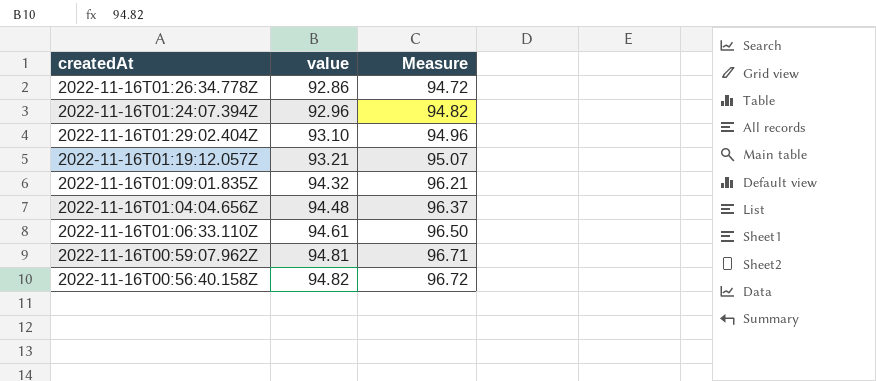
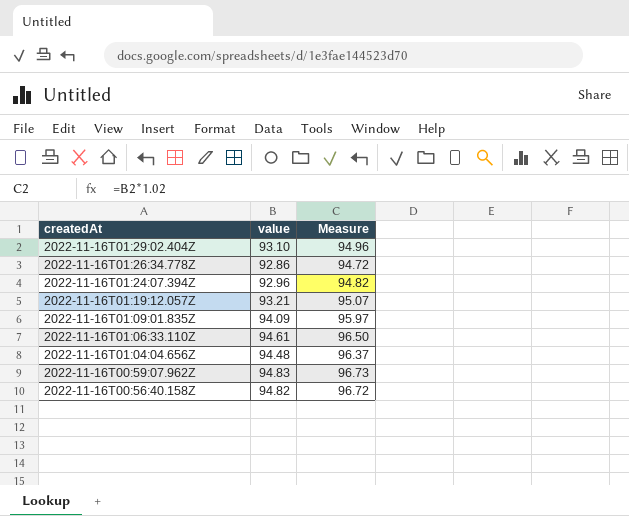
row order: value ascending -> createdAt descending
2022-11-16T01:09:01.835Z | value: 94.32 -> 94.09
2022-11-16T01:09:01.835Z | Measure: 96.21 -> 95.97
2022-11-16T00:59:07.962Z | value: 94.81 -> 94.83
2022-11-16T00:59:07.962Z | Measure: 96.71 -> 96.73

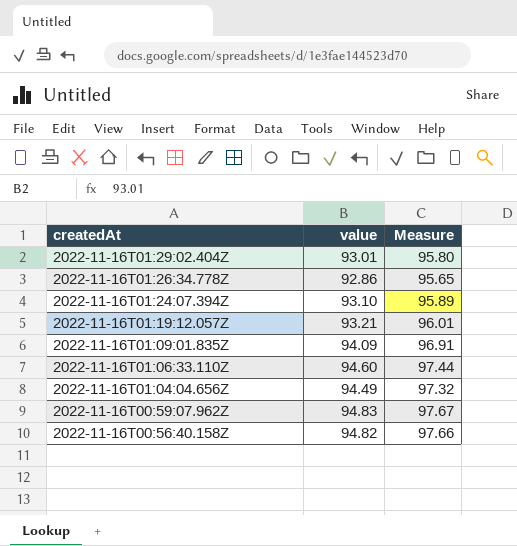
column Measure | formula: [value] * 1.02 -> [value] * 1.03
2022-11-16T01:29:02.404Z | value: 93.10 -> 93.01
2022-11-16T01:24:07.394Z | value: 92.96 -> 93.10
2022-11-16T01:06:33.110Z | value: 94.61 -> 94.60
2022-11-16T01:04:04.656Z | value: 94.48 -> 94.49

